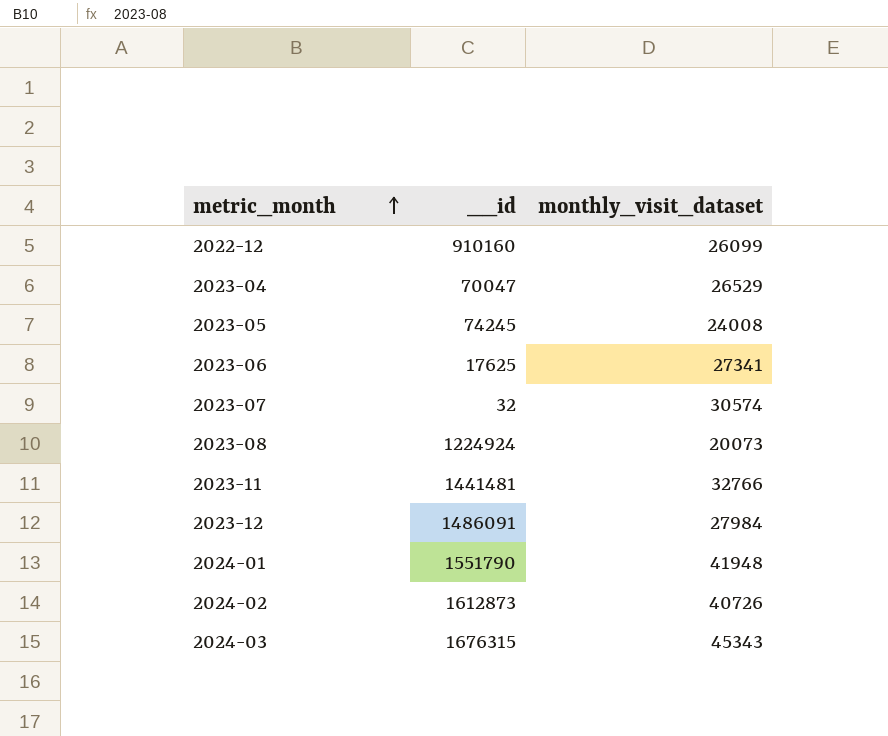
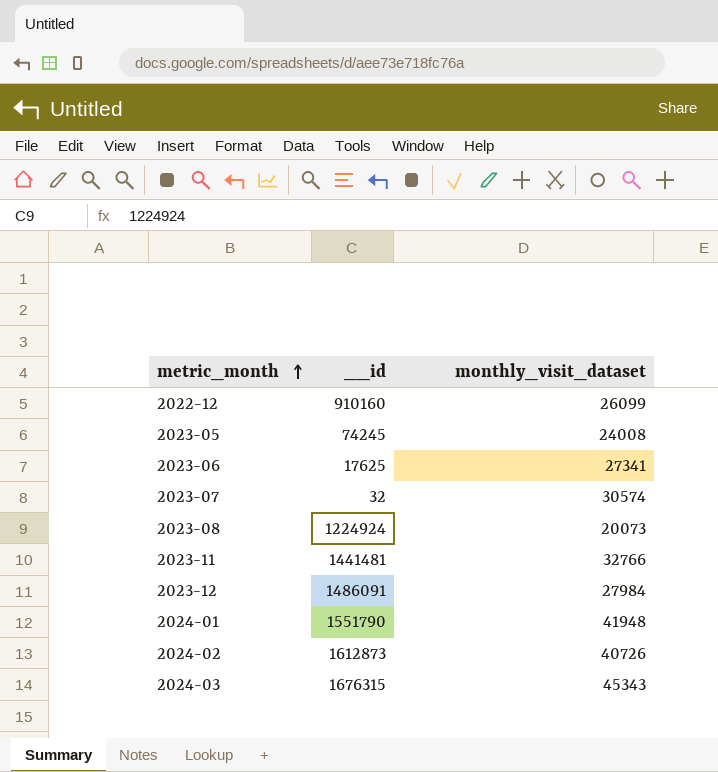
row 2023-04: 70047 | 26529 -> none

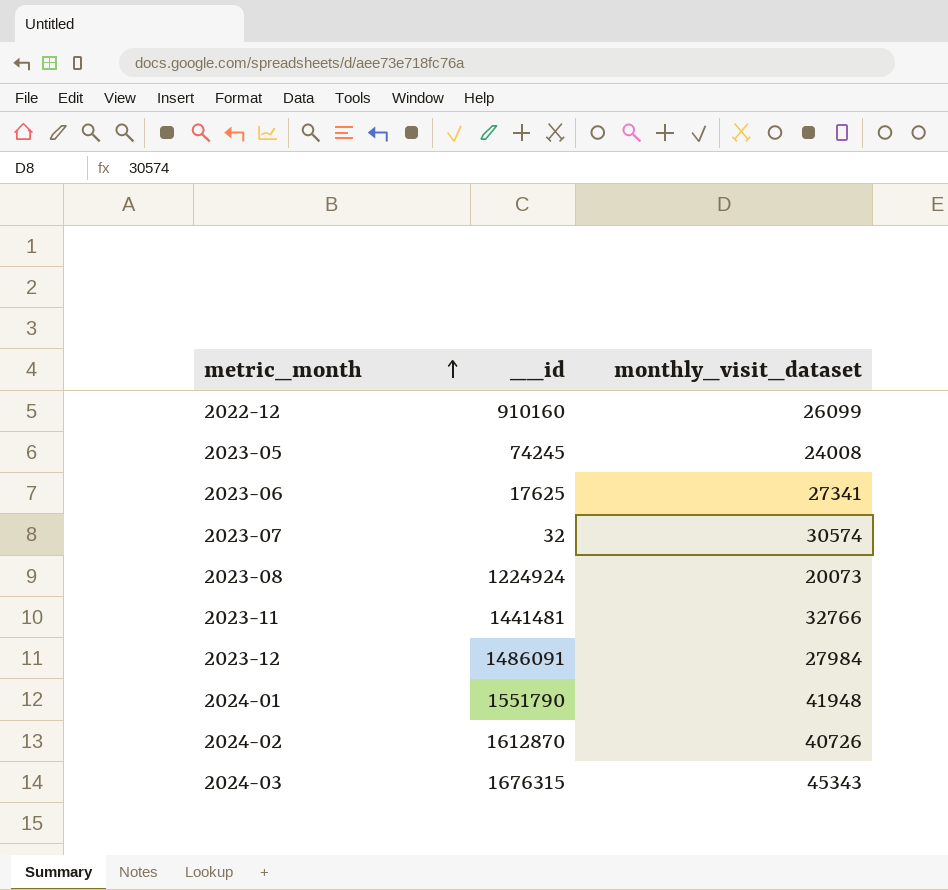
2024-02 | __id: 1612873 -> 1612870

